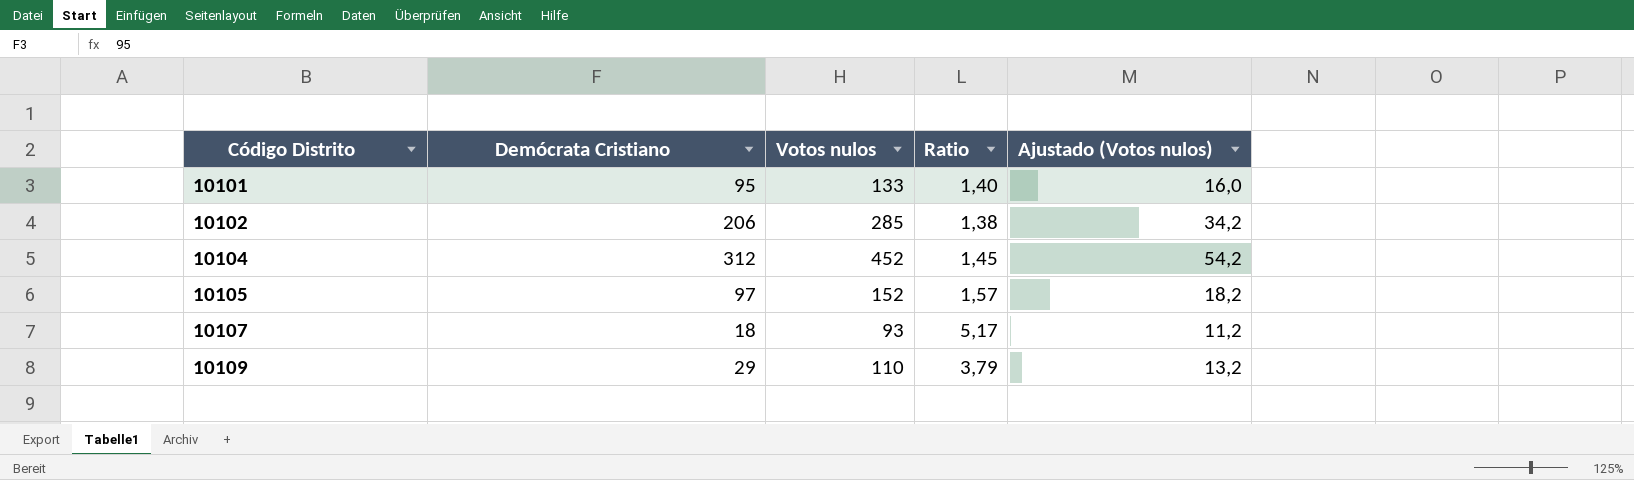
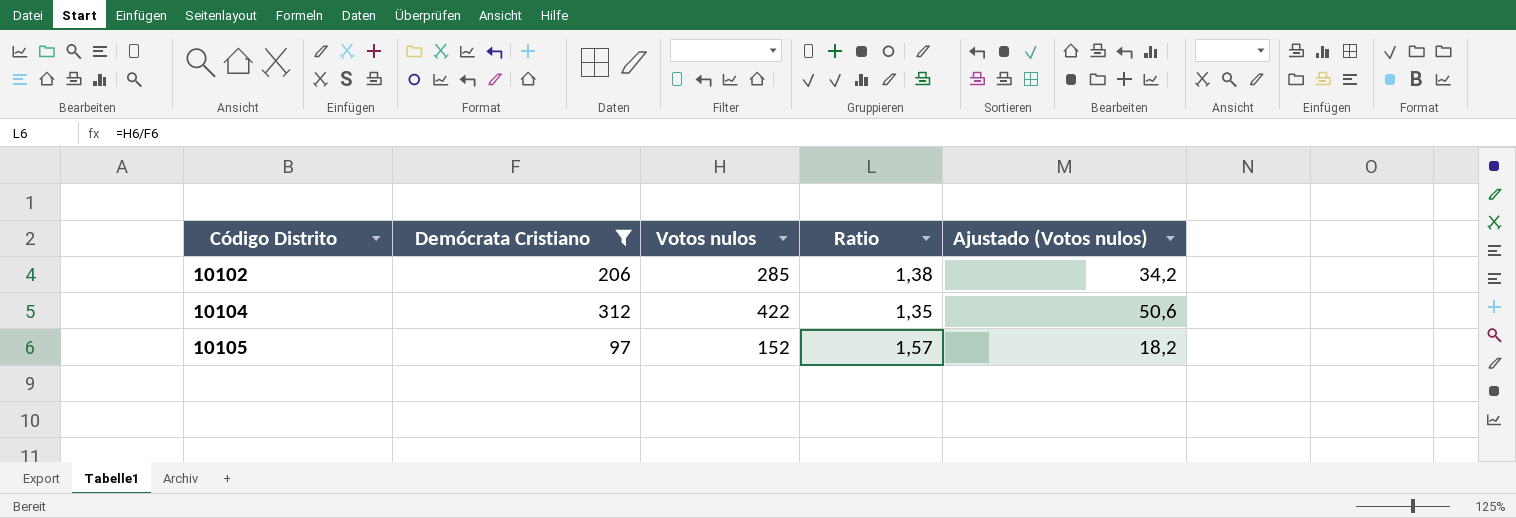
filter: none -> Demócrata Cristiano >= 97
10104 | Votos nulos: 452 -> 422
10104 | Ratio: 1,45 -> 1,35
10104 | Ajustado (Votos nulos): 54,2 -> 50,6

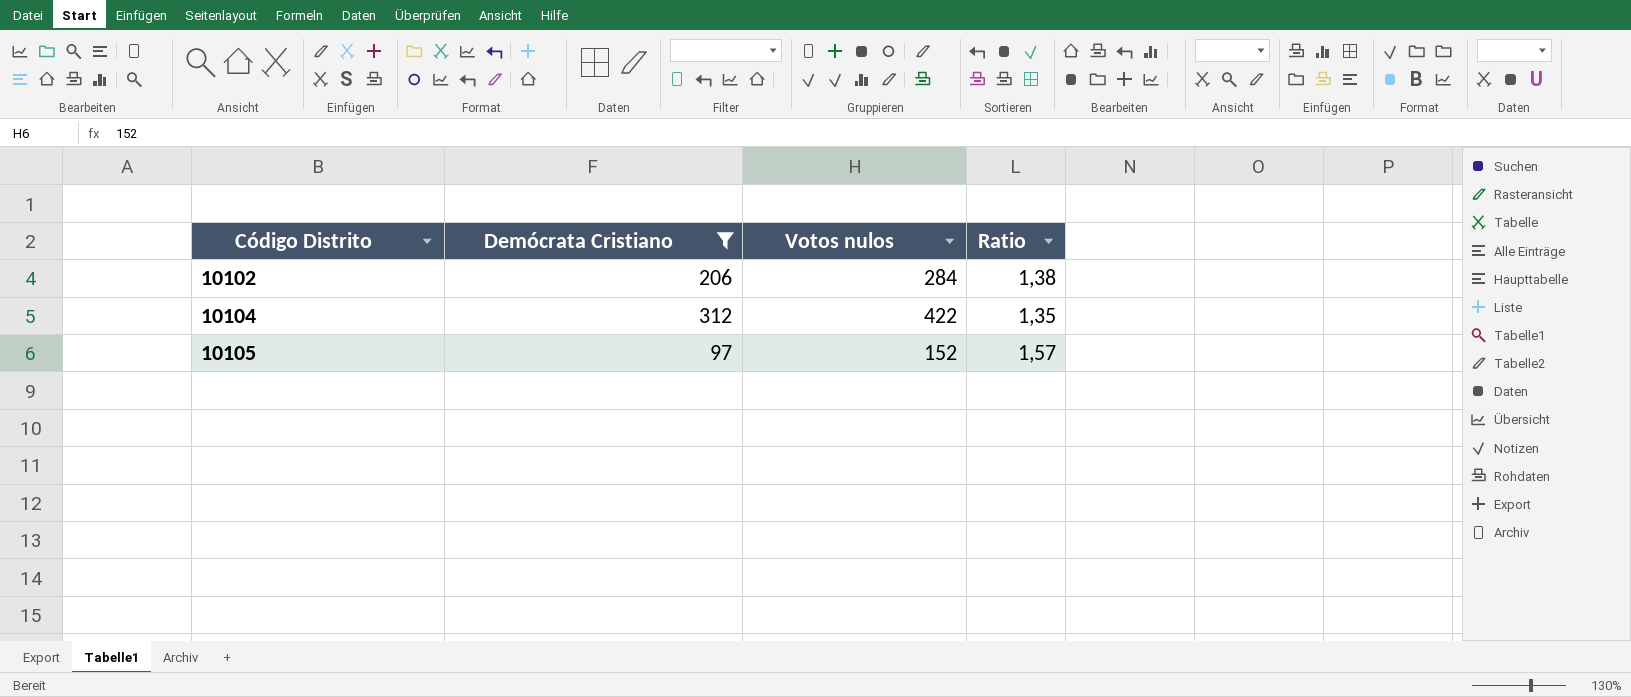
column Ajustado (Votos nulos) | formula: [Votos nulos] * 0,12 -> none
10102 | Votos nulos: 285 -> 284

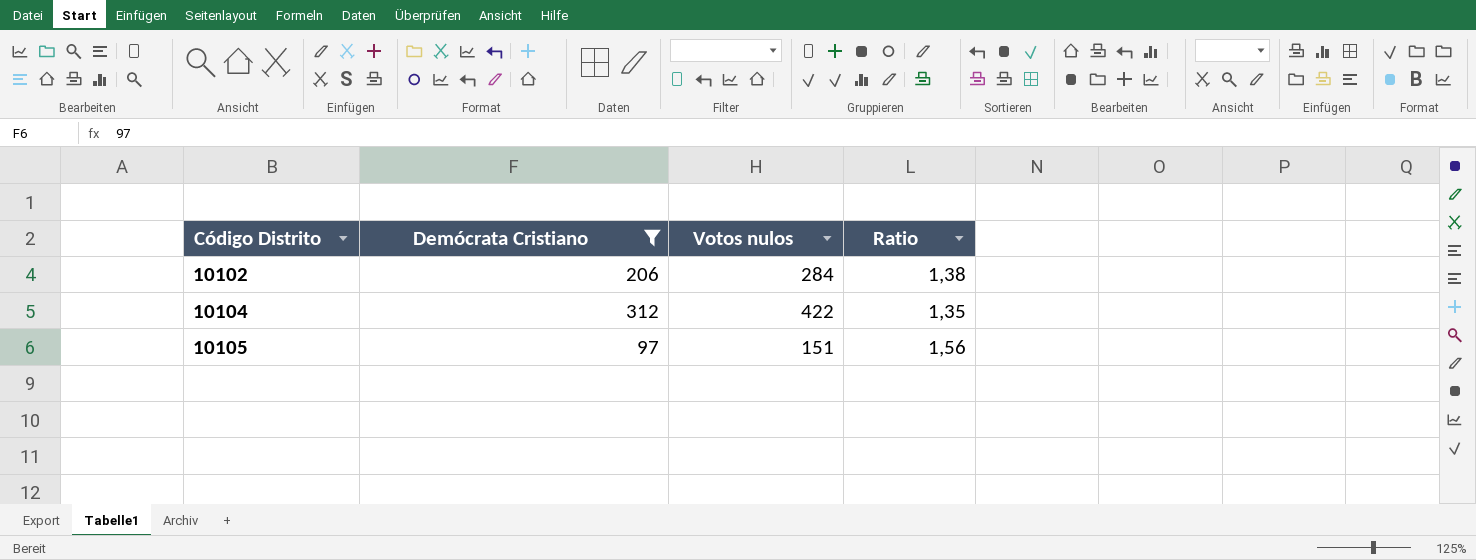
10105 | Votos nulos: 152 -> 151
10105 | Ratio: 1,57 -> 1,56

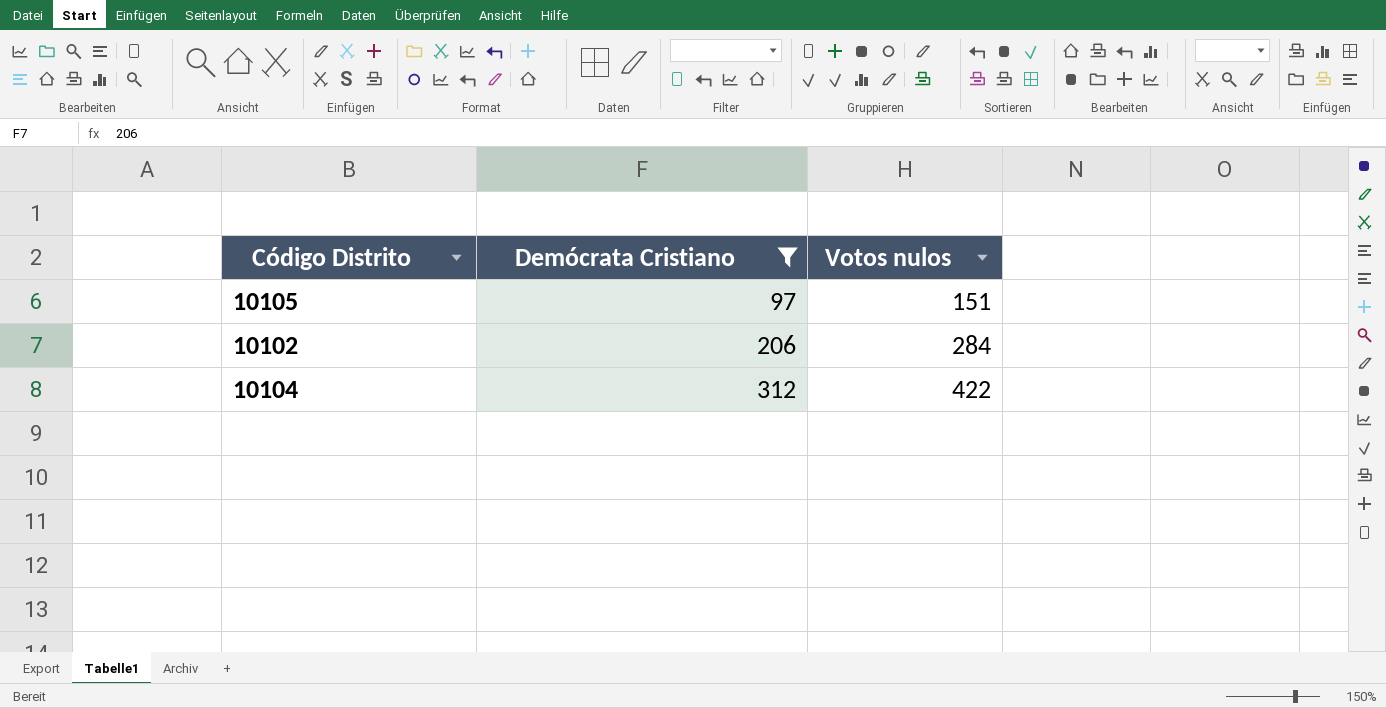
row order: Código Distrito ascending -> Demócrata Cristiano ascending
column Ratio | formula: [Votos nulos] / [Demócrata Cristiano] -> none

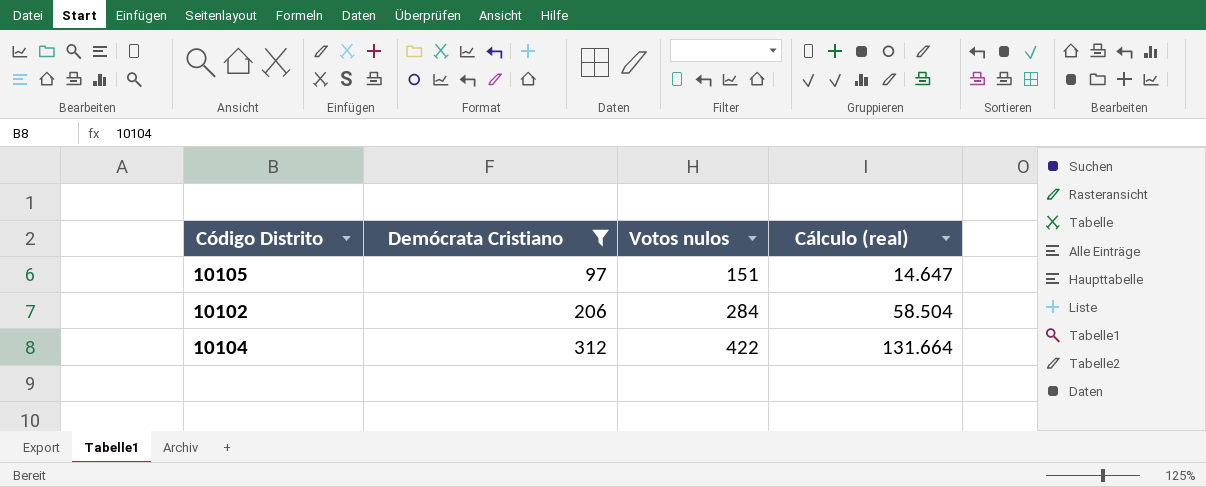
column Cálculo (real) | formula: none -> [Demócrata Cristiano] * [Votos nulos]

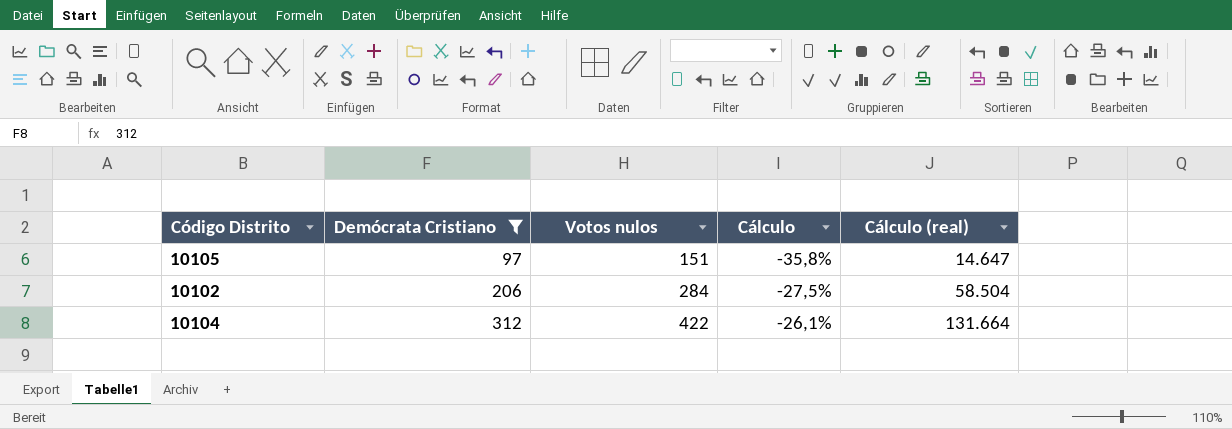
column Cálculo | formula: none -> ([Demócrata Cristiano] - [Votos nulos]) / [Votos nulos]

